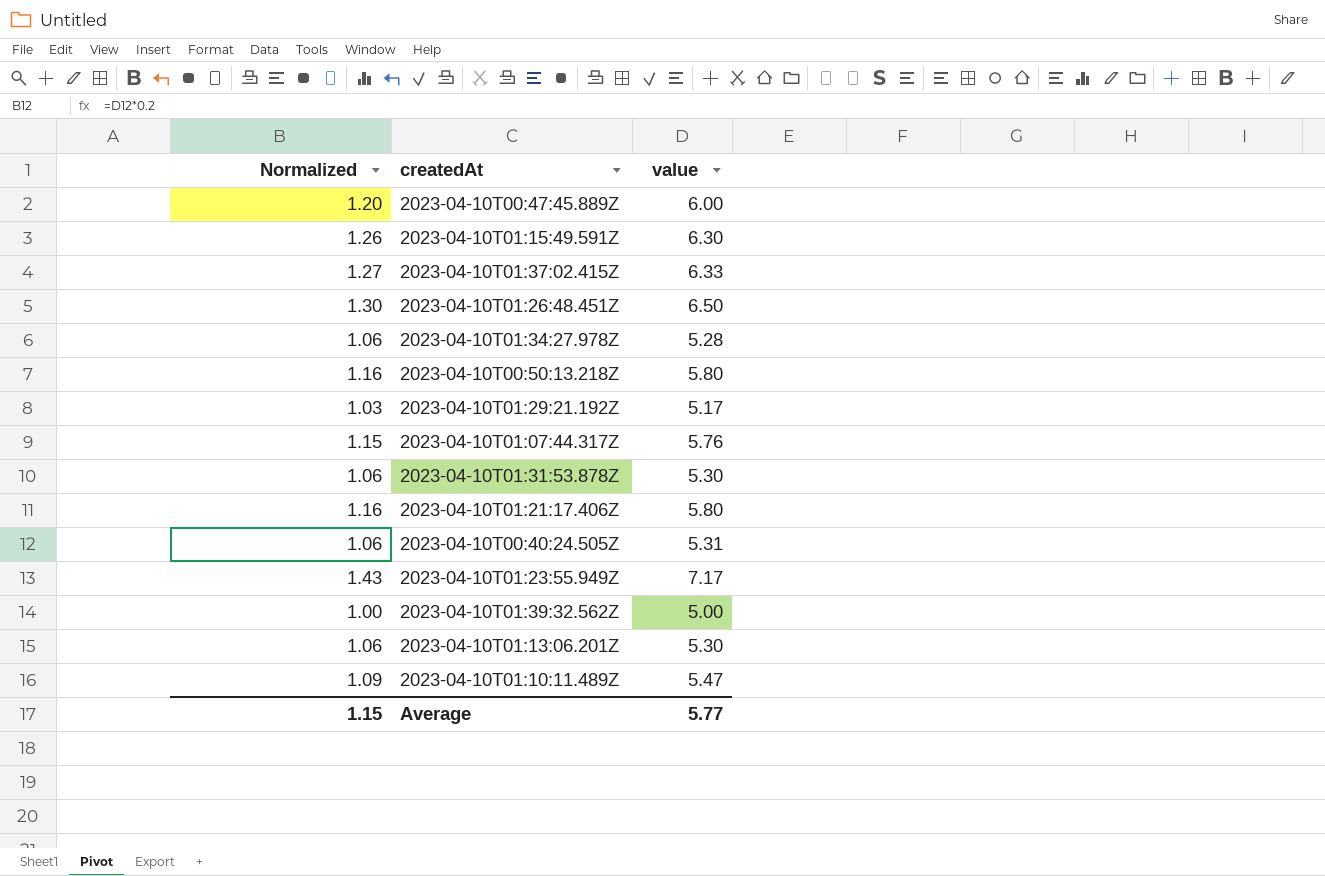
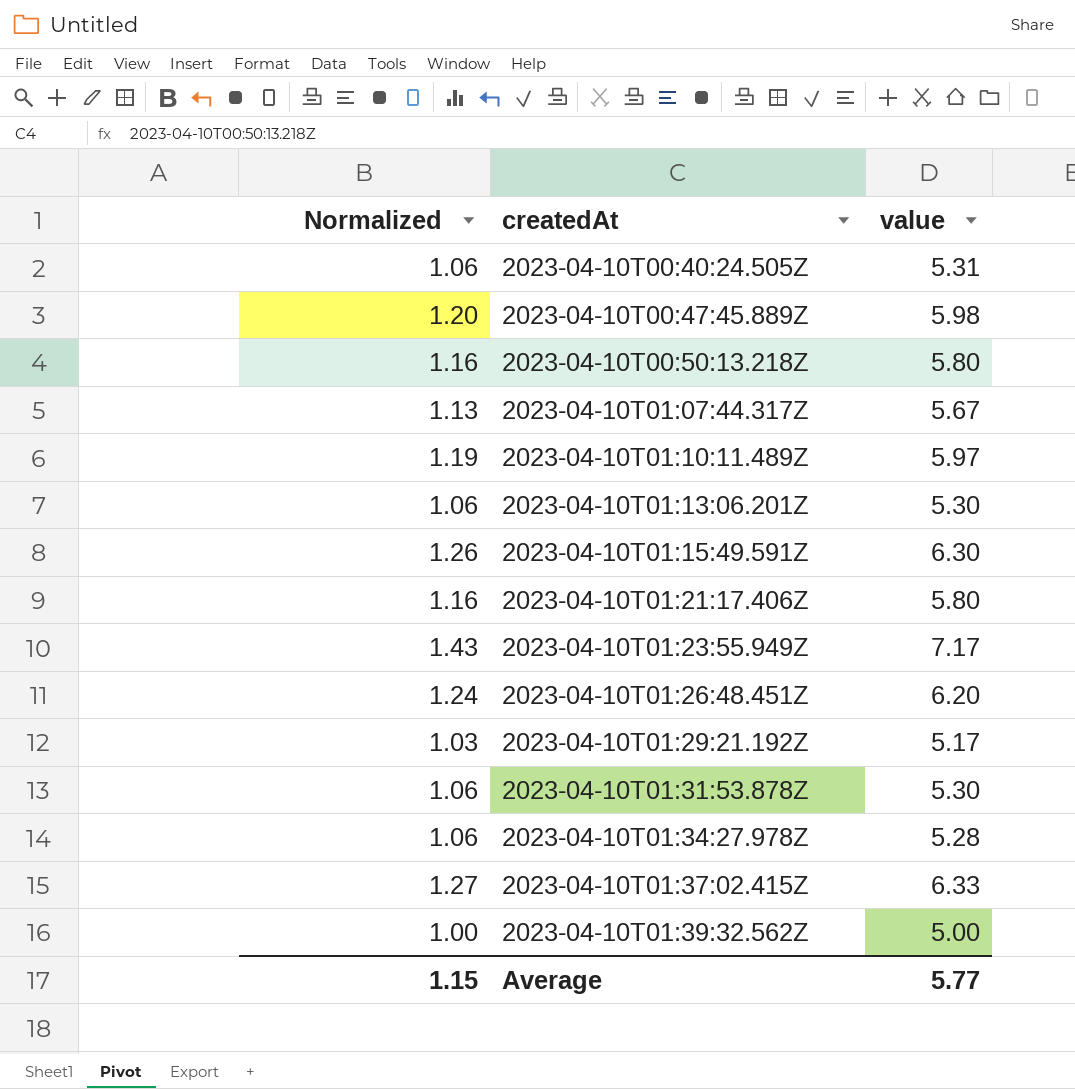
row order: none -> createdAt ascending
2023-04-10T00:47:45.889Z | value: 6.00 -> 5.98
2023-04-10T01:07:44.317Z | Normalized: 1.15 -> 1.13
2023-04-10T01:07:44.317Z | value: 5.76 -> 5.67
2023-04-10T01:10:11.489Z | Normalized: 1.09 -> 1.19
2023-04-10T01:10:11.489Z | value: 5.47 -> 5.97
2023-04-10T01:26:48.451Z | Normalized: 1.30 -> 1.24
2023-04-10T01:26:48.451Z | value: 6.50 -> 6.20

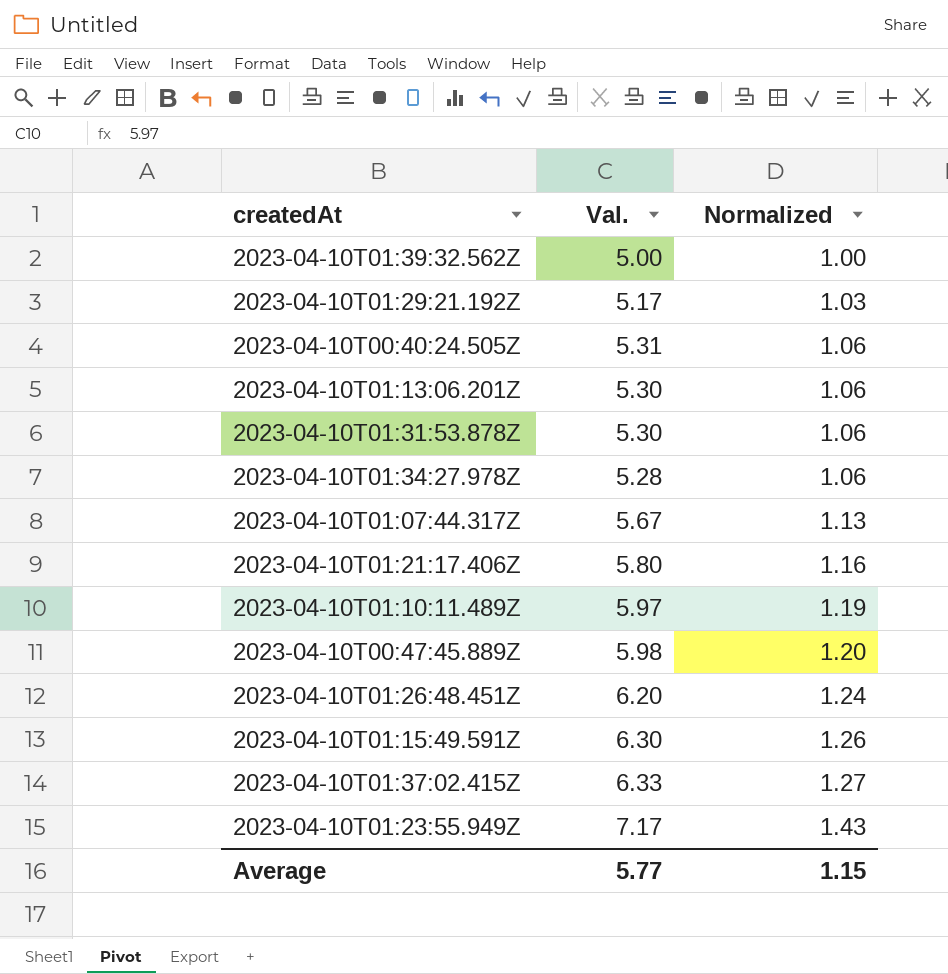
row order: createdAt ascending -> Normalized ascending
column name: value -> Val.
column Normalized | position: 1 -> 3
row 2023-04-10T00:50:13.218Z: 1.16 | 5.80 -> none

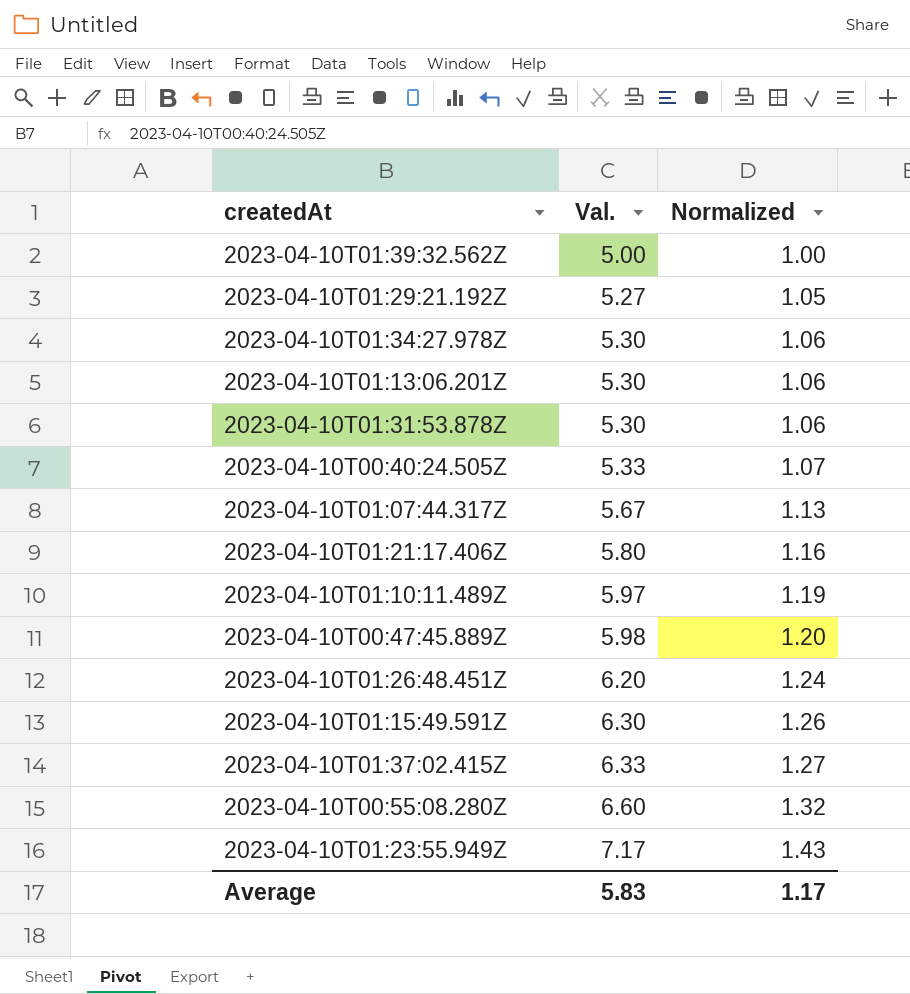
row order: Normalized ascending -> Val. ascending
2023-04-10T01:29:21.192Z | Val.: 5.17 -> 5.27
2023-04-10T01:29:21.192Z | Normalized: 1.03 -> 1.05
2023-04-10T01:34:27.978Z | Val.: 5.28 -> 5.30
2023-04-10T00:40:24.505Z | Val.: 5.31 -> 5.33
2023-04-10T00:40:24.505Z | Normalized: 1.06 -> 1.07
row 2023-04-10T00:55:08.280Z: none -> 6.60 | 1.32
Average | Val.: 5.77 -> 5.83
Average | Normalized: 1.15 -> 1.17

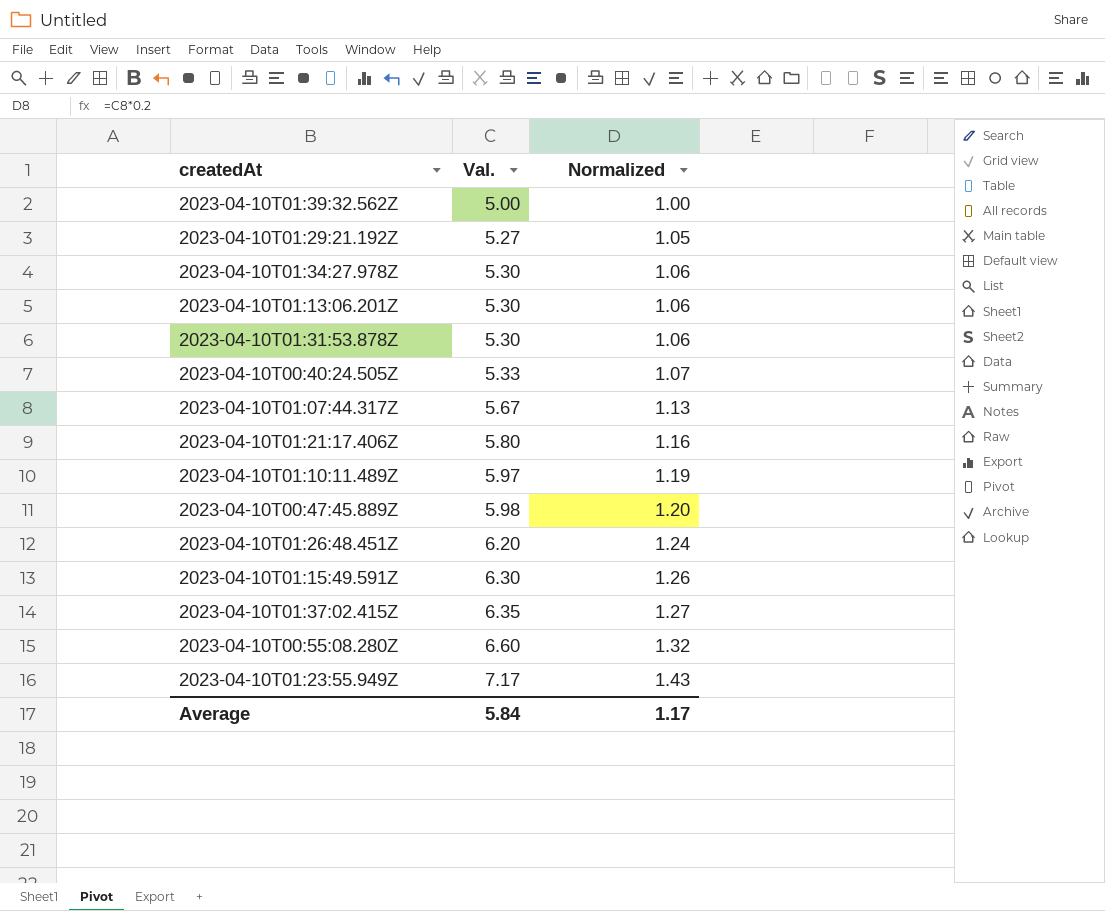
2023-04-10T01:37:02.415Z | Val.: 6.33 -> 6.35
Average | Val.: 5.83 -> 5.84

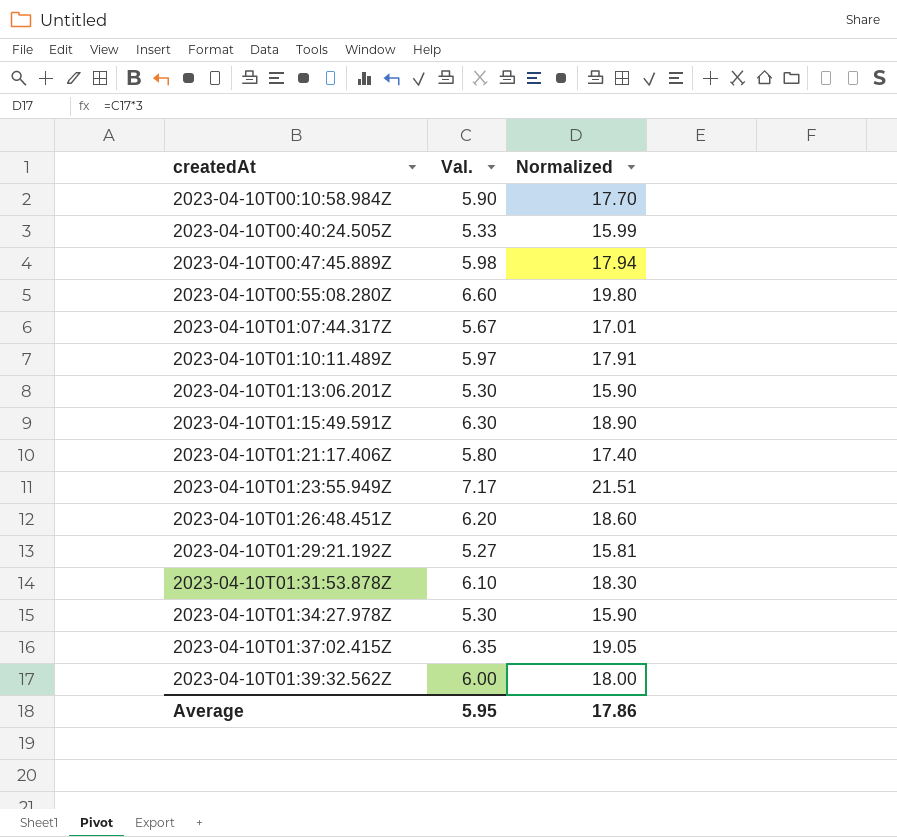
row order: Val. ascending -> createdAt ascending
column Normalized | formula: [Val.] * 0.2 -> [Val.] * 3
row 2023-04-10T00:10:58.984Z: none -> 5.90 | 17.70
2023-04-10T01:31:53.878Z | Val.: 5.30 -> 6.10
2023-04-10T01:39:32.562Z | Val.: 5.00 -> 6.00
Average | Val.: 5.84 -> 5.95
Average | Normalized: 1.17 -> 17.86

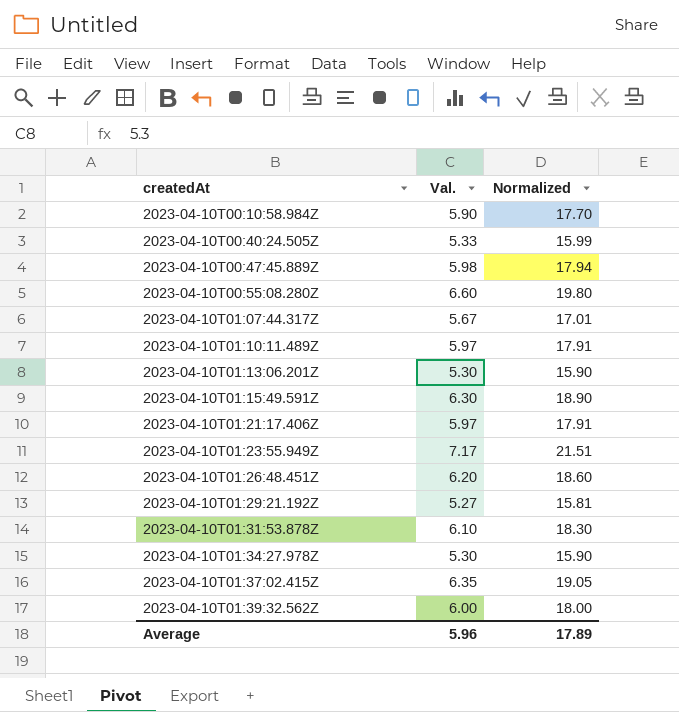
2023-04-10T01:21:17.406Z | Val.: 5.80 -> 5.97
2023-04-10T01:21:17.406Z | Normalized: 17.40 -> 17.91
Average | Val.: 5.95 -> 5.96
Average | Normalized: 17.86 -> 17.89

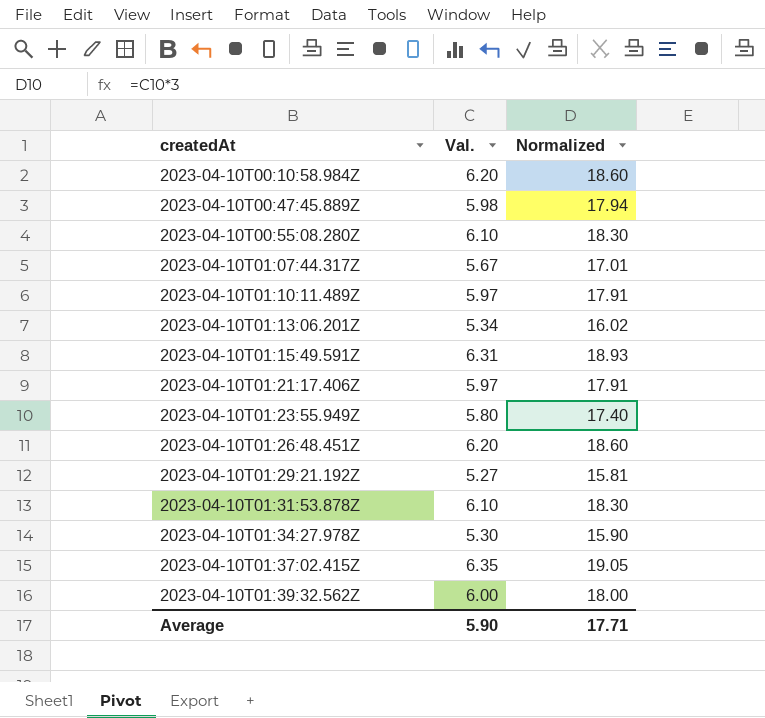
row 2023-04-10T00:40:24.505Z: 5.33 | 15.99 -> none
2023-04-10T00:10:58.984Z | Val.: 5.90 -> 6.20
2023-04-10T00:10:58.984Z | Normalized: 17.70 -> 18.60
2023-04-10T00:55:08.280Z | Val.: 6.60 -> 6.10
2023-04-10T00:55:08.280Z | Normalized: 19.80 -> 18.30
2023-04-10T01:13:06.201Z | Val.: 5.30 -> 5.34
2023-04-10T01:13:06.201Z | Normalized: 15.90 -> 16.02
2023-04-10T01:15:49.591Z | Val.: 6.30 -> 6.31
2023-04-10T01:15:49.591Z | Normalized: 18.90 -> 18.93
2023-04-10T01:23:55.949Z | Val.: 7.17 -> 5.80
2023-04-10T01:23:55.949Z | Normalized: 21.51 -> 17.40
Average | Val.: 5.96 -> 5.90
Average | Normalized: 17.89 -> 17.71

